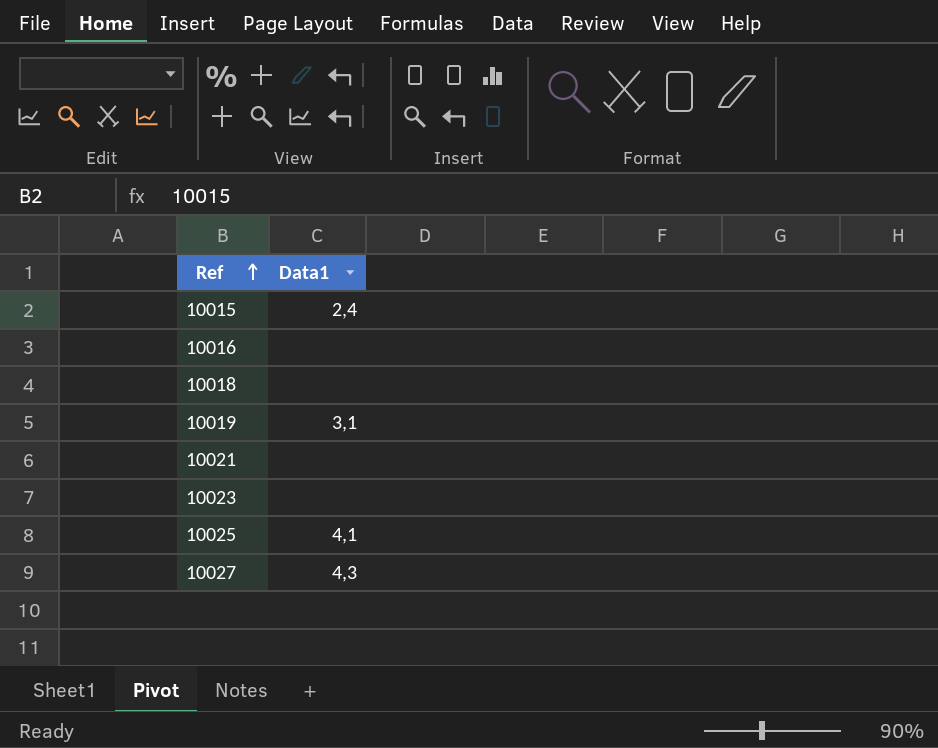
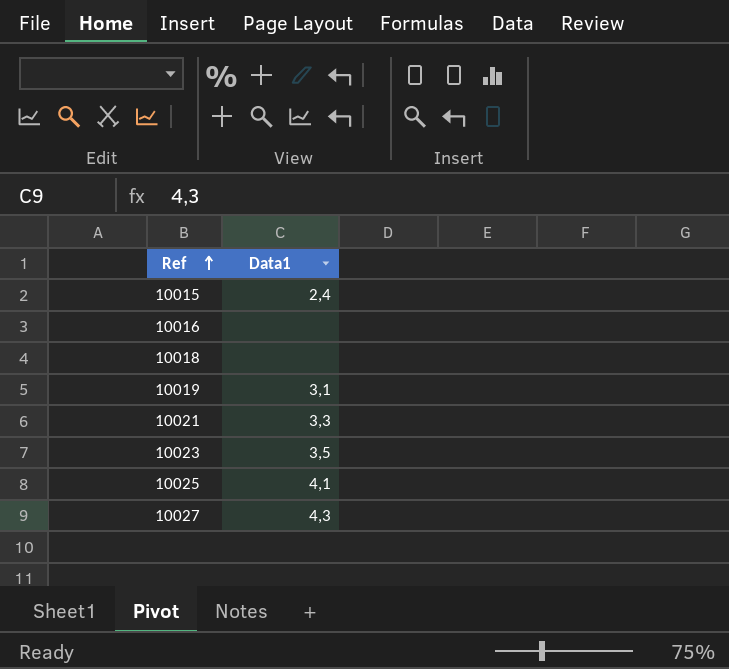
10021 | Data1: none -> 3,3
10023 | Data1: none -> 3,5

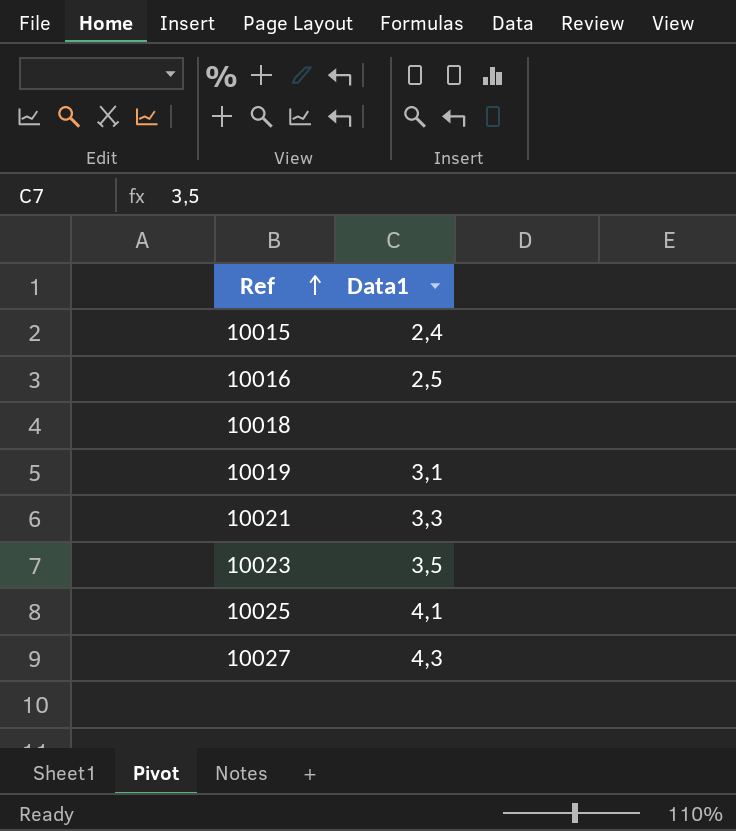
10016 | Data1: none -> 2,5

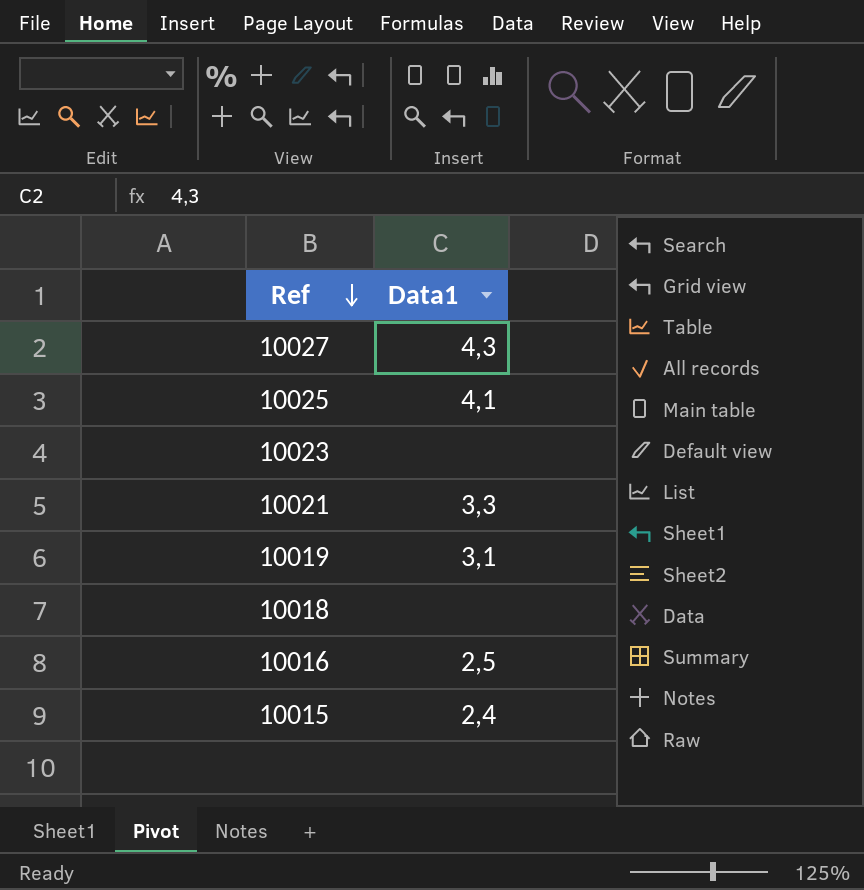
row order: Ref ascending -> Ref descending
10023 | Data1: 3,5 -> none

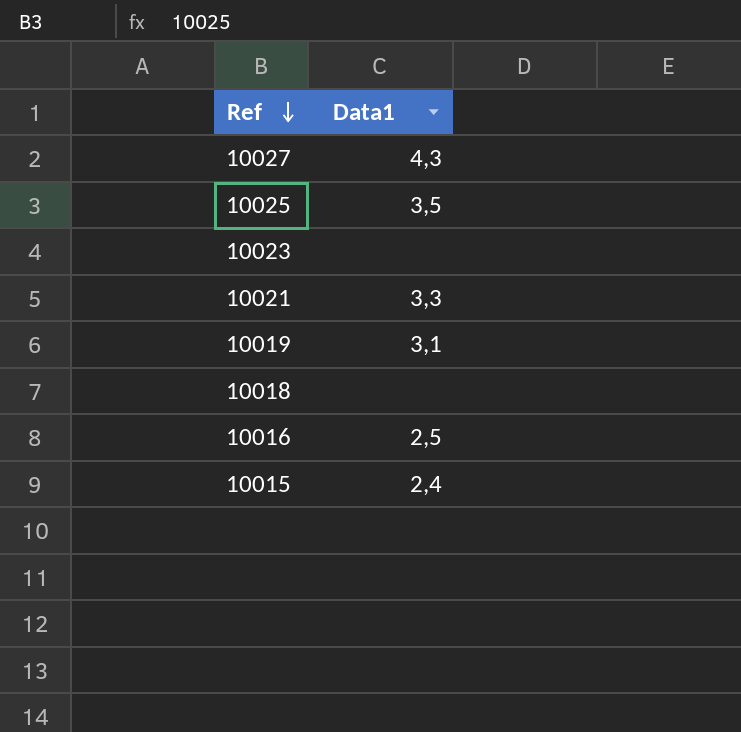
10025 | Data1: 4,1 -> 3,5

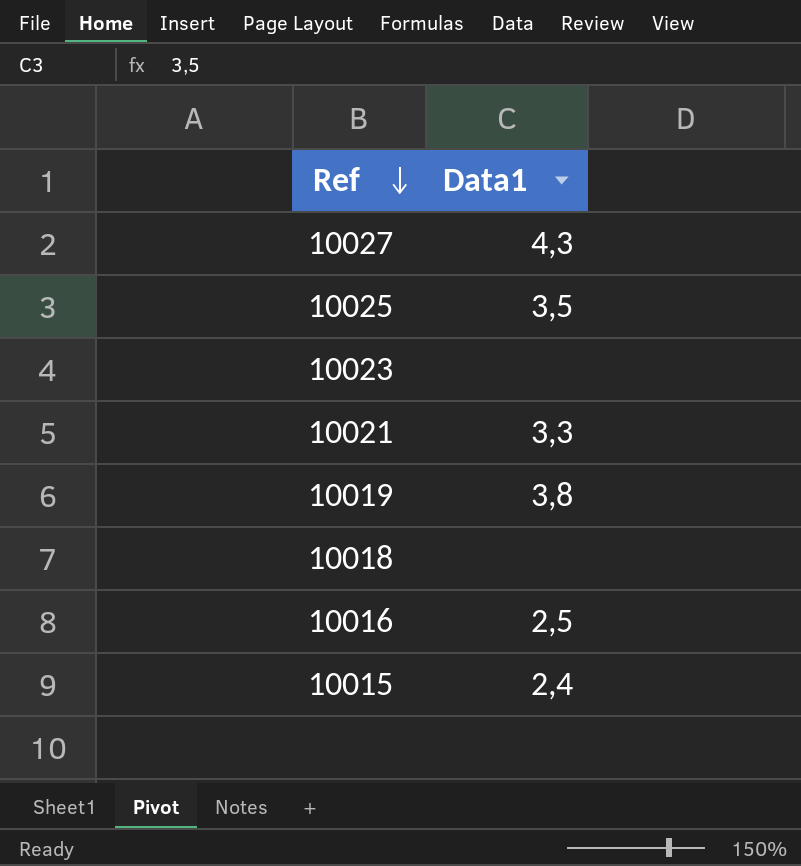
10019 | Data1: 3,1 -> 3,8

